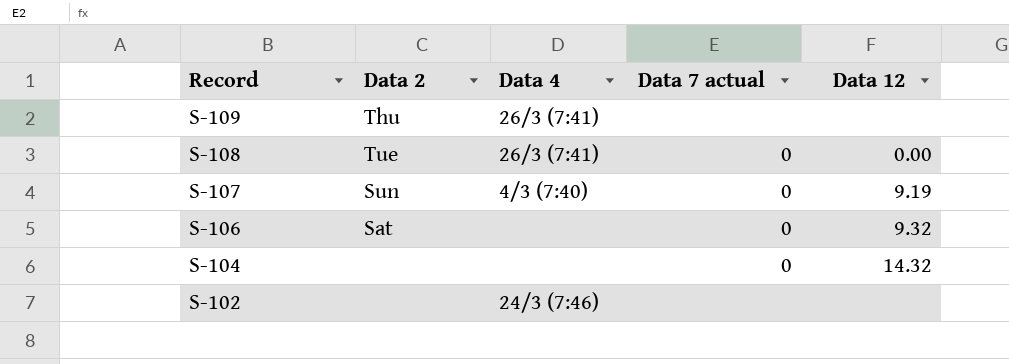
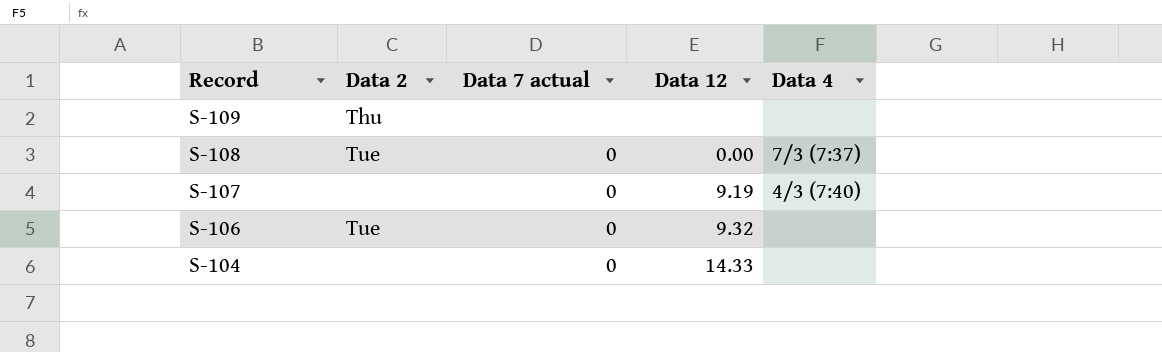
column Data 4 | position: 3 -> 5
row S-102: none | 24/3 (7:46) | none | none -> none
S-109 | Data 4: 26/3 (7:41) -> none
S-108 | Data 4: 26/3 (7:41) -> 7/3 (7:37)
S-107 | Data 2: Sun -> none
S-106 | Data 2: Sat -> Tue
S-104 | Data 12: 14.32 -> 14.33

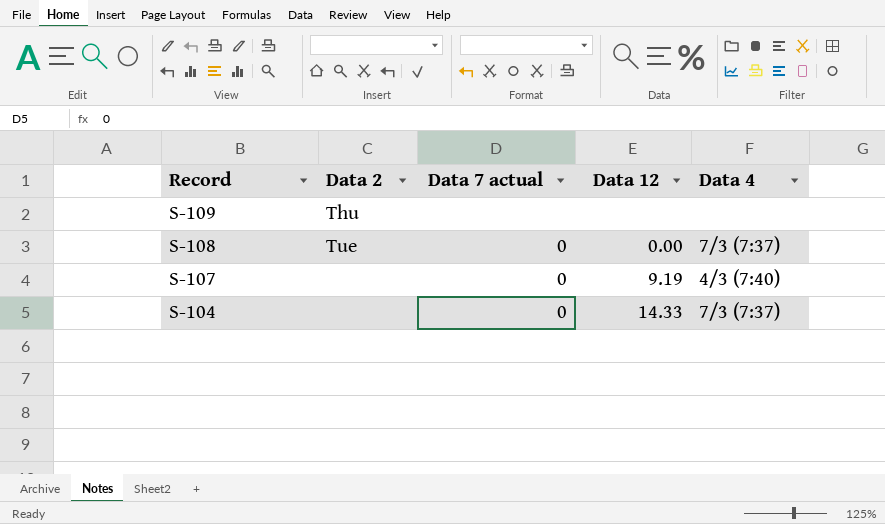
row S-106: Tue | 0 | 9.32 | none -> none
S-104 | Data 4: none -> 7/3 (7:37)

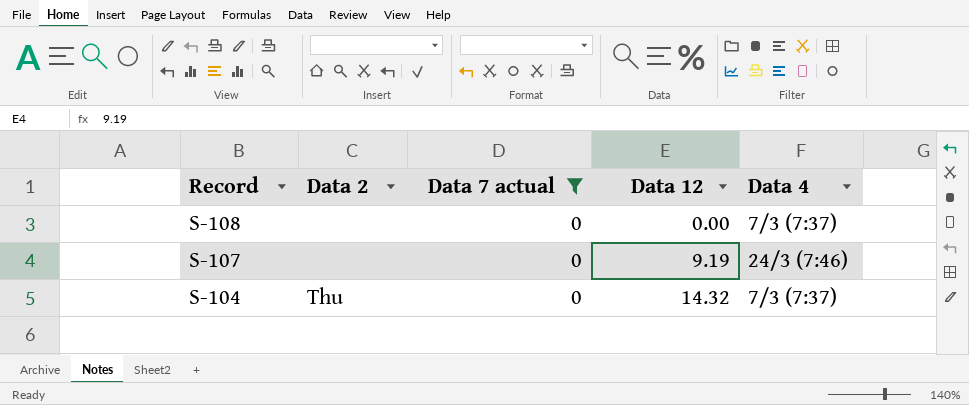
filter: none -> Data 7 actual = 0
S-108 | Data 2: Tue -> none
S-107 | Data 4: 4/3 (7:40) -> 24/3 (7:46)
S-104 | Data 2: none -> Thu
S-104 | Data 12: 14.33 -> 14.32

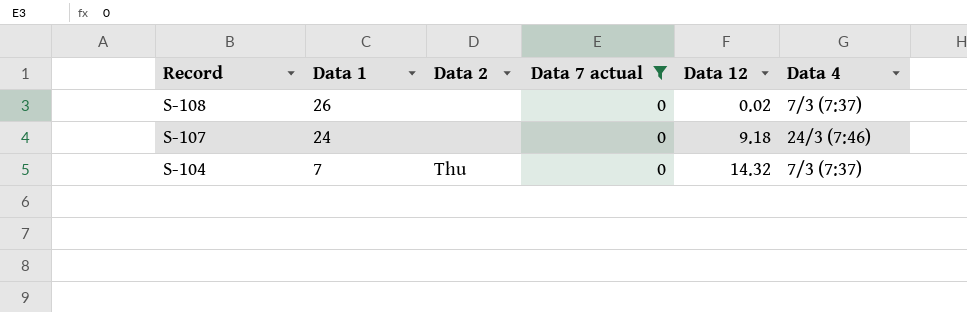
column Data 1 | position: none -> 2
S-108 | Data 12: 0.00 -> 0.02
S-107 | Data 12: 9.19 -> 9.18

